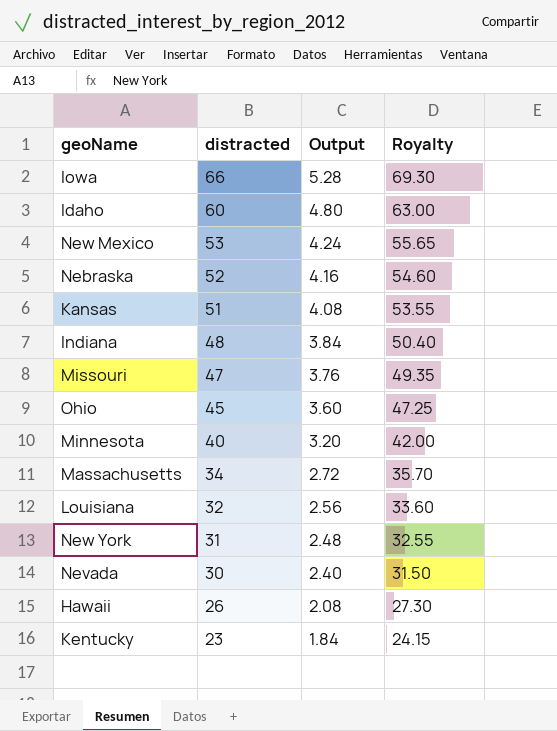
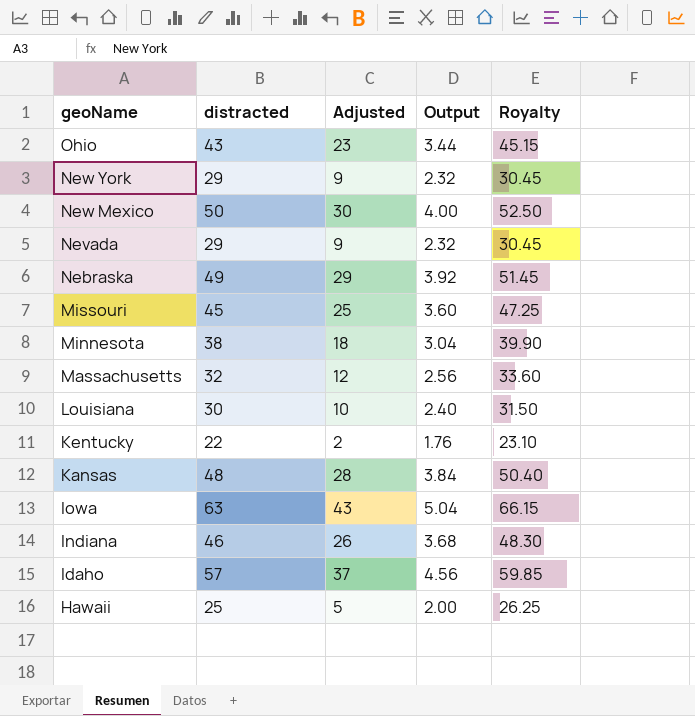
row order: distracted descending -> geoName descending
column Adjusted | formula: none -> [distracted] - 20
Ohio | distracted: 45 -> 43
Ohio | Output: 3.60 -> 3.44
Ohio | Royalty: 47.25 -> 45.15
New York | distracted: 31 -> 29
New York | Output: 2.48 -> 2.32
New York | Royalty: 32.55 -> 30.45
New Mexico | distracted: 53 -> 50
New Mexico | Output: 4.24 -> 4.00
New Mexico | Royalty: 55.65 -> 52.50
Nevada | distracted: 30 -> 29
Nevada | Output: 2.40 -> 2.32
Nevada | Royalty: 31.50 -> 30.45
Nebraska | distracted: 52 -> 49
Nebraska | Output: 4.16 -> 3.92
Nebraska | Royalty: 54.60 -> 51.45
Missouri | distracted: 47 -> 45
Missouri | Output: 3.76 -> 3.60
Missouri | Royalty: 49.35 -> 47.25
Minnesota | distracted: 40 -> 38
Minnesota | Output: 3.20 -> 3.04
Minnesota | Royalty: 42.00 -> 39.90
Massachusetts | distracted: 34 -> 32
Massachusetts | Output: 2.72 -> 2.56
Massachusetts | Royalty: 35.70 -> 33.60
Louisiana | distracted: 32 -> 30
Louisiana | Output: 2.56 -> 2.40
Louisiana | Royalty: 33.60 -> 31.50
Kentucky | distracted: 23 -> 22
Kentucky | Output: 1.84 -> 1.76
Kentucky | Royalty: 24.15 -> 23.10
Kansas | distracted: 51 -> 48
Kansas | Output: 4.08 -> 3.84
Kansas | Royalty: 53.55 -> 50.40
Iowa | distracted: 66 -> 63
Iowa | Output: 5.28 -> 5.04
Iowa | Royalty: 69.30 -> 66.15
Indiana | distracted: 48 -> 46
Indiana | Output: 3.84 -> 3.68
Indiana | Royalty: 50.40 -> 48.30
Idaho | distracted: 60 -> 57
Idaho | Output: 4.80 -> 4.56
Idaho | Royalty: 63.00 -> 59.85
Hawaii | distracted: 26 -> 25
Hawaii | Output: 2.08 -> 2.00
Hawaii | Royalty: 27.30 -> 26.25

